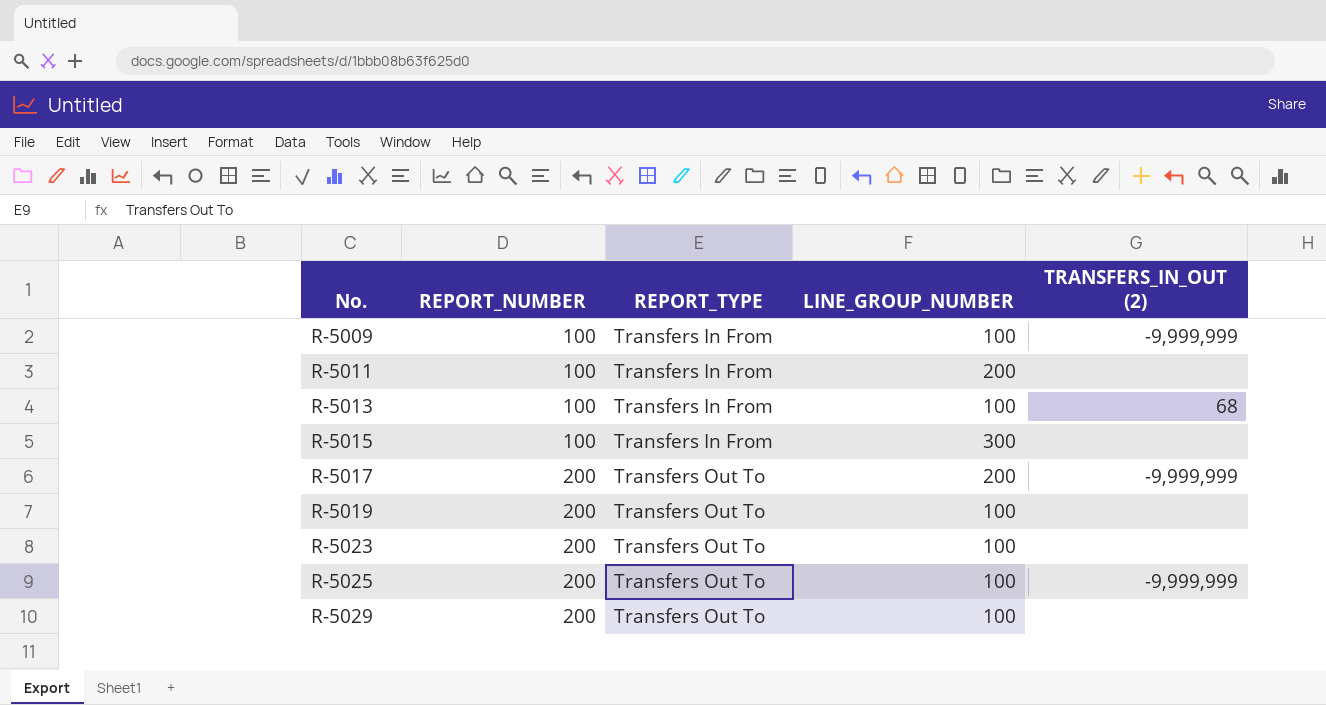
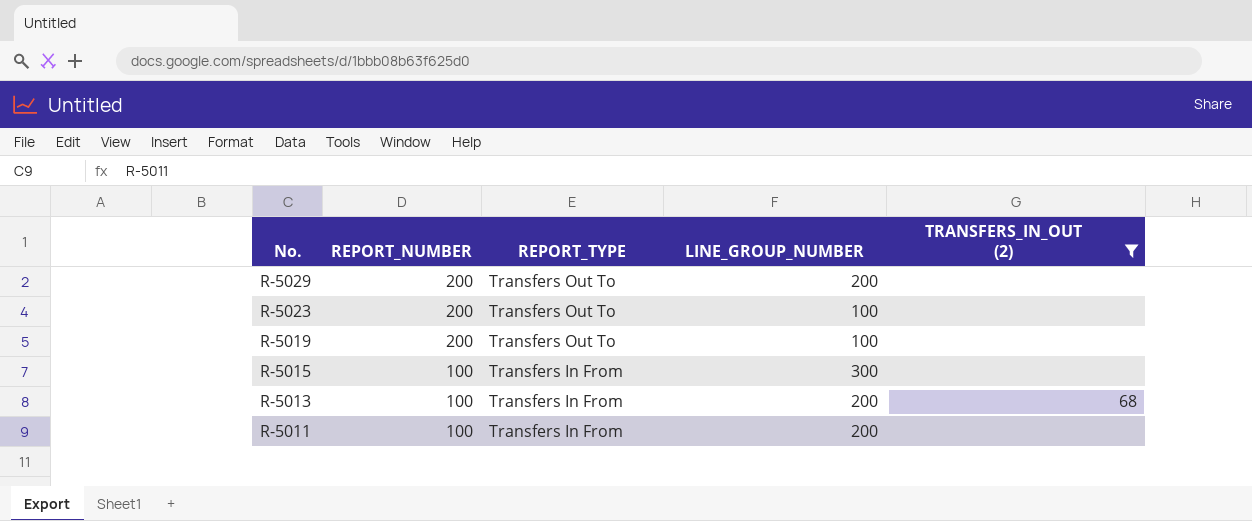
filter: none -> TRANSFERS_IN_OUT (2) != -9,999,999
row order: No. ascending -> No. descending
R-5029 | LINE_GROUP_NUMBER: 100 -> 200
R-5013 | LINE_GROUP_NUMBER: 100 -> 200

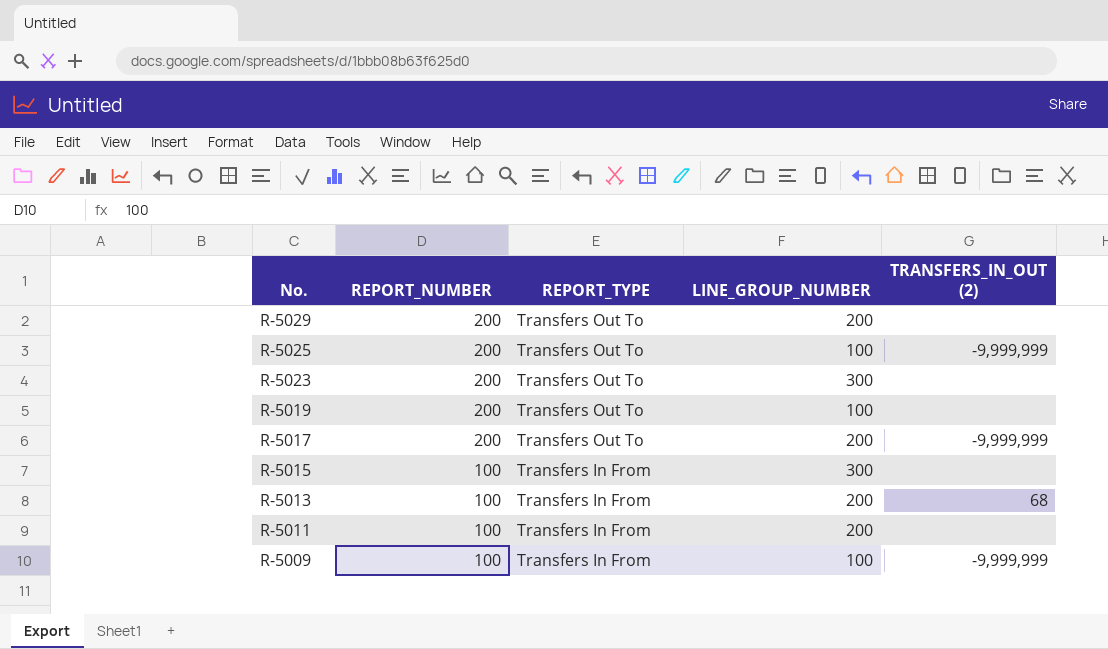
filter: TRANSFERS_IN_OUT (2) != -9,999,999 -> none
R-5023 | LINE_GROUP_NUMBER: 100 -> 300

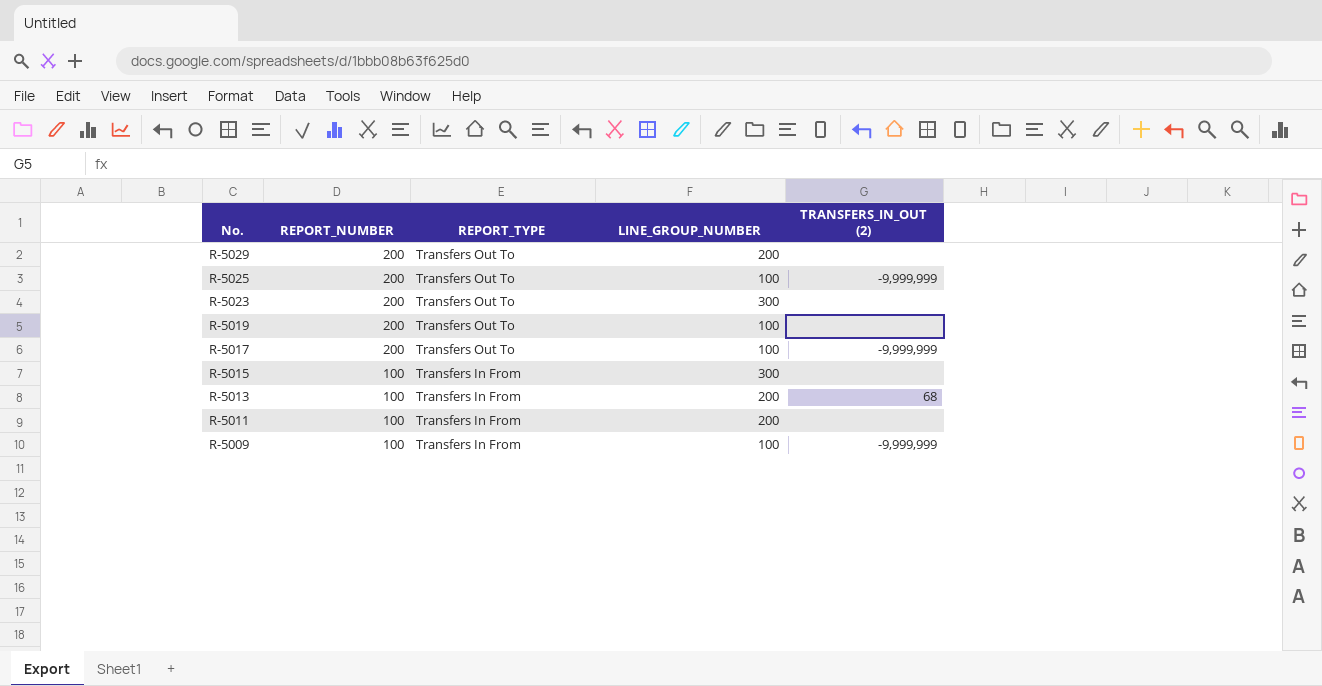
R-5017 | LINE_GROUP_NUMBER: 200 -> 100

